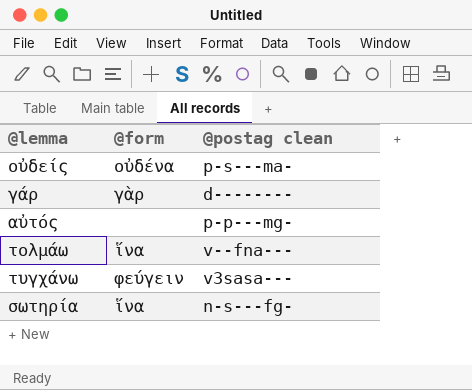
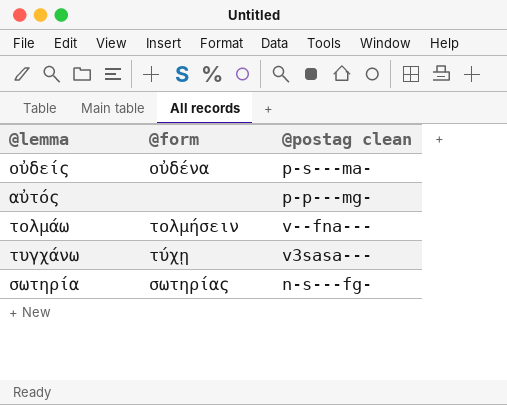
row γάρ: γὰρ | d-------- -> none
τολμάω | @form: ἵνα -> τολμήσειν
τυγχάνω | @form: φεύγειν -> τύχῃ
σωτηρία | @form: ἵνα -> σωτηρίας

